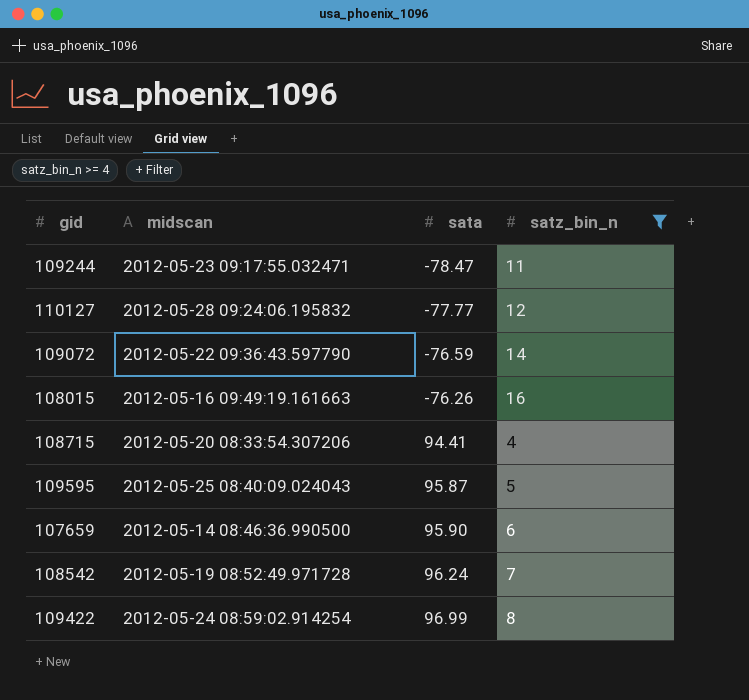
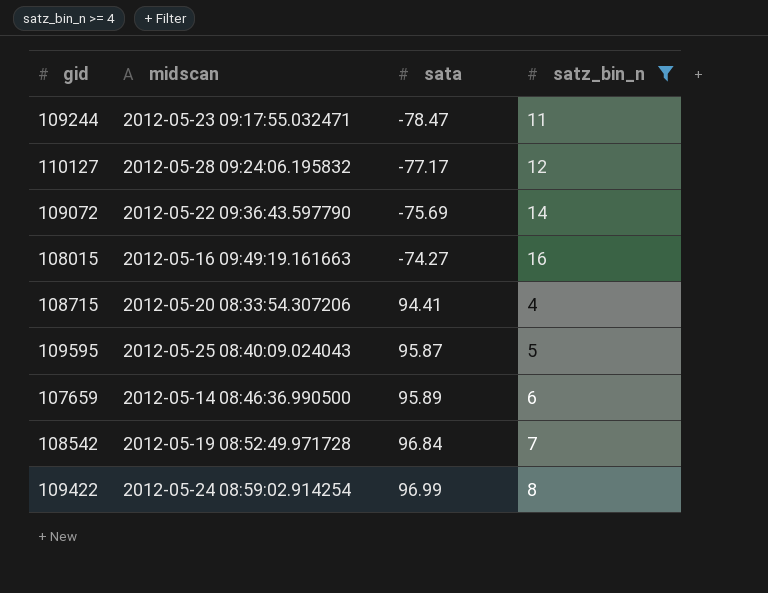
110127 | sata: -77.77 -> -77.17
109072 | sata: -76.59 -> -75.69
108015 | sata: -76.26 -> -74.27
107659 | sata: 95.90 -> 95.89
108542 | sata: 96.24 -> 96.84

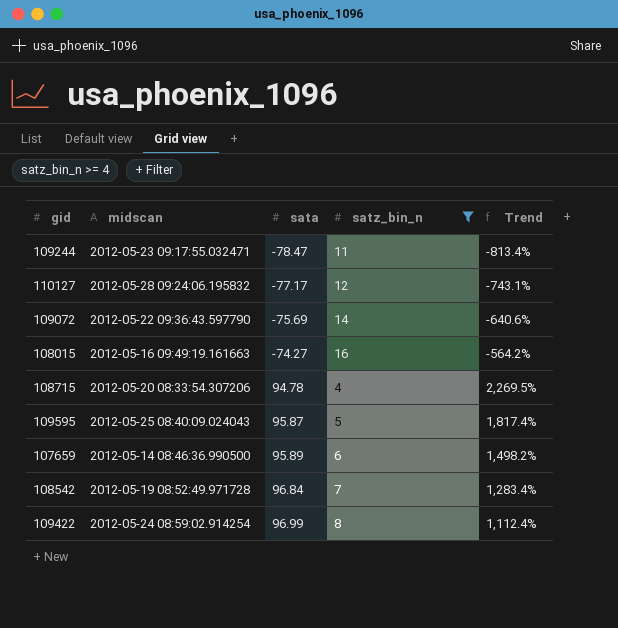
column Trend | formula: none -> ([sata] - [satz_bin_n]) / [satz_bin_n]
108715 | sata: 94.41 -> 94.78

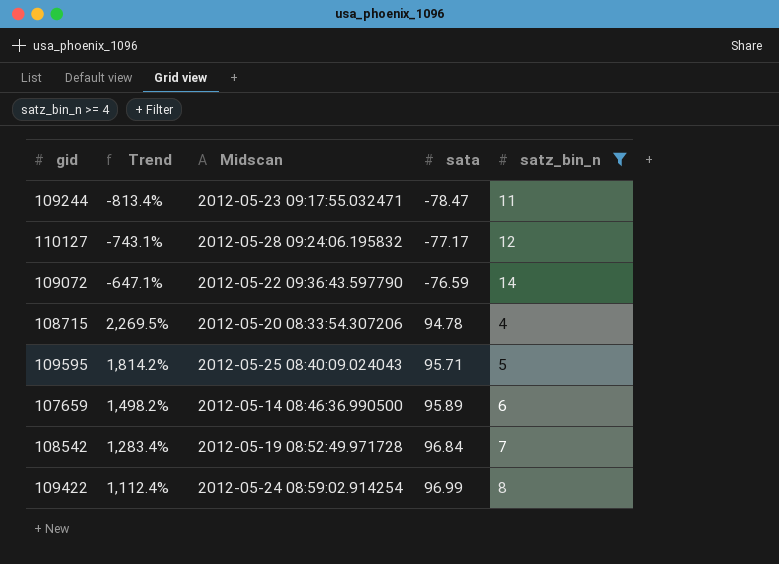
column Trend | position: 5 -> 2
column name: midscan -> Midscan
row 108015: 2012-05-16 09:49:19.161663 | -74.27 | 16 | -564.2% -> none
109072 | Trend: -640.6% -> -647.1%
109072 | sata: -75.69 -> -76.59
109595 | Trend: 1,817.4% -> 1,814.2%
109595 | sata: 95.87 -> 95.71

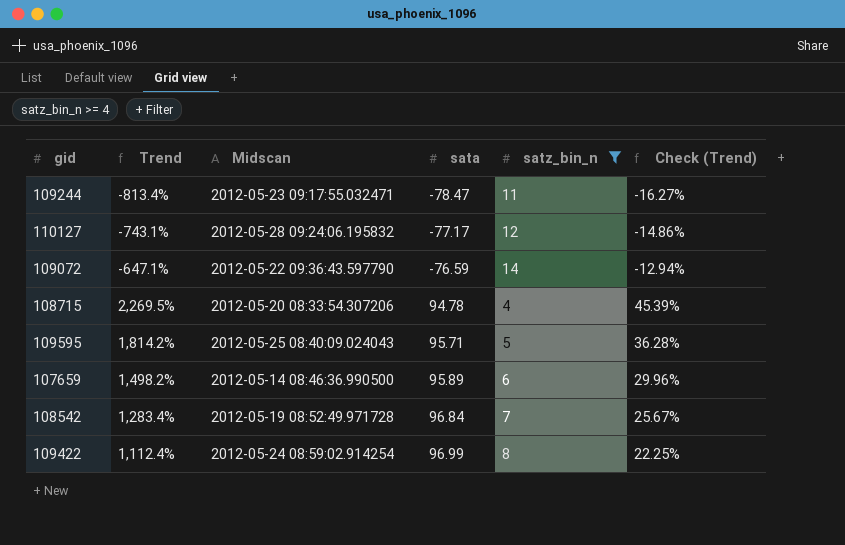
column Check (Trend) | formula: none -> [Trend] * 0.02

